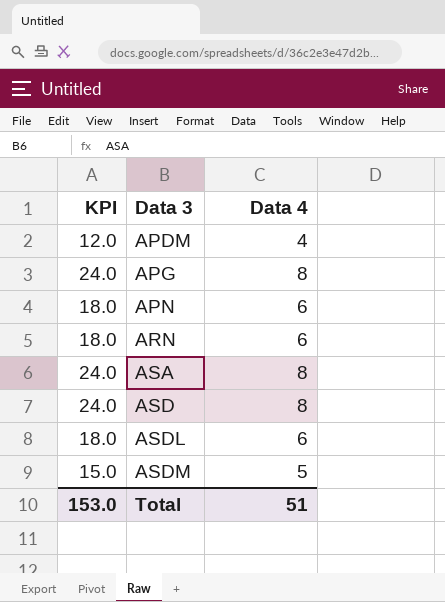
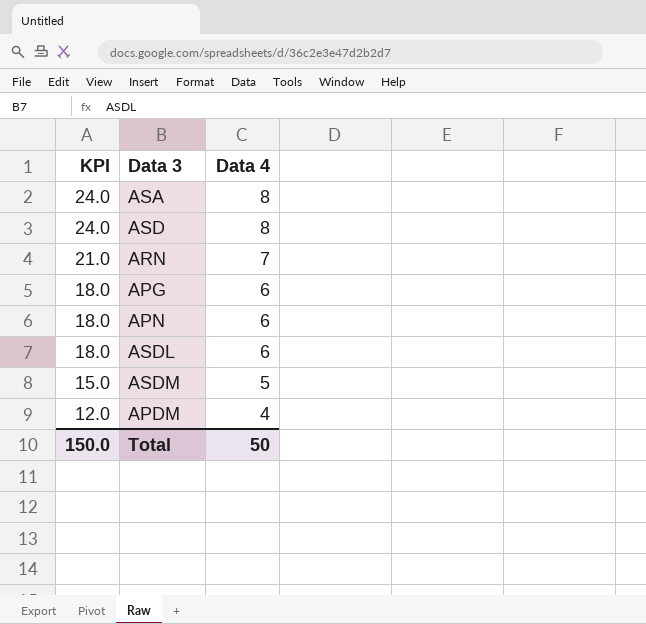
row order: Data 3 ascending -> KPI descending
ARN | KPI: 18.0 -> 21.0
ARN | Data 4: 6 -> 7
APG | KPI: 24.0 -> 18.0
APG | Data 4: 8 -> 6
Total | KPI: 153.0 -> 150.0
Total | Data 4: 51 -> 50

